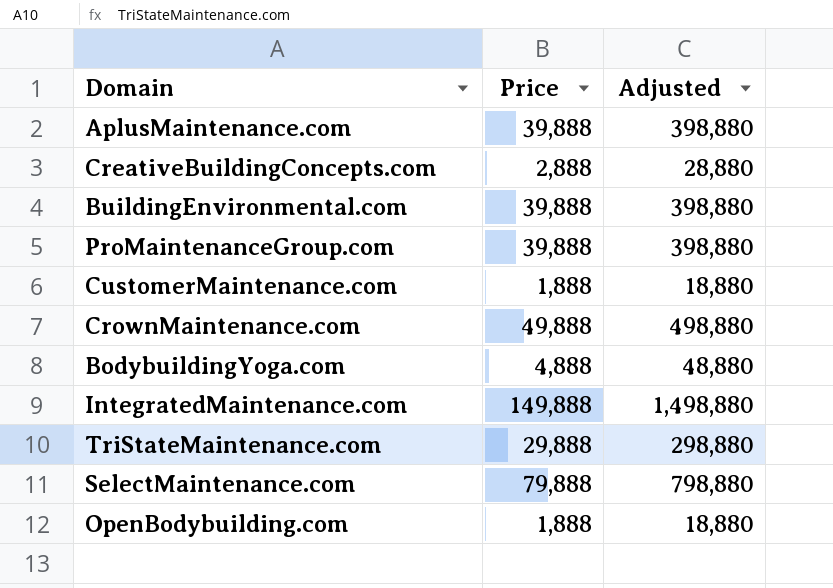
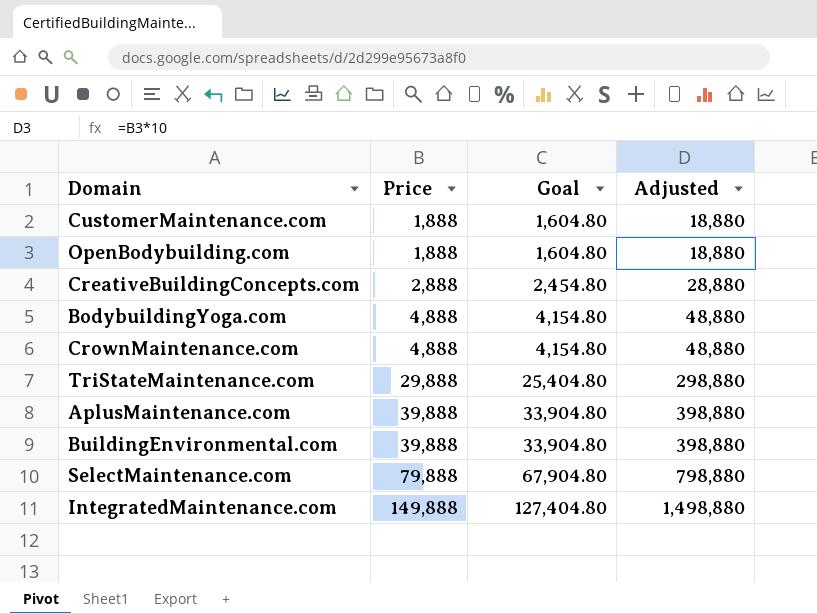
row order: none -> Price ascending
column Goal | formula: none -> [Price] * 0.85
row ProMaintenanceGroup.com: 39,888 | 398,880 -> none
CrownMaintenance.com | Price: 49,888 -> 4,888
CrownMaintenance.com | Adjusted: 498,880 -> 48,880

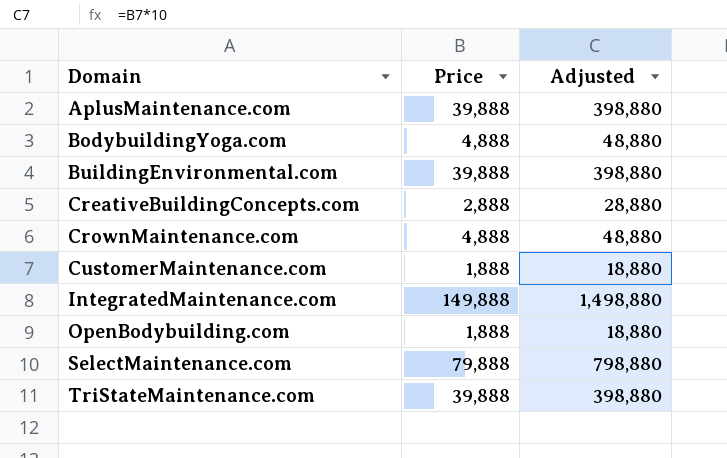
row order: Price ascending -> Domain ascending
column Goal | formula: [Price] * 0.85 -> none
TriStateMaintenance.com | Price: 29,888 -> 39,888
TriStateMaintenance.com | Adjusted: 298,880 -> 398,880

